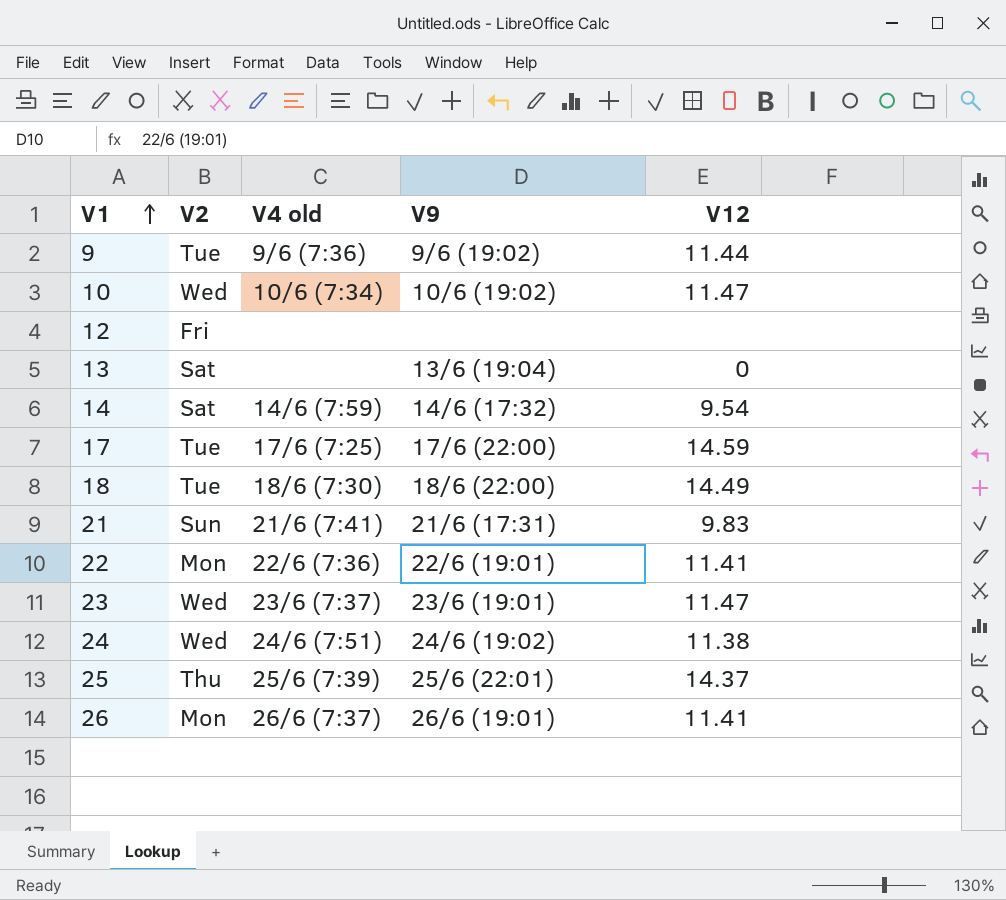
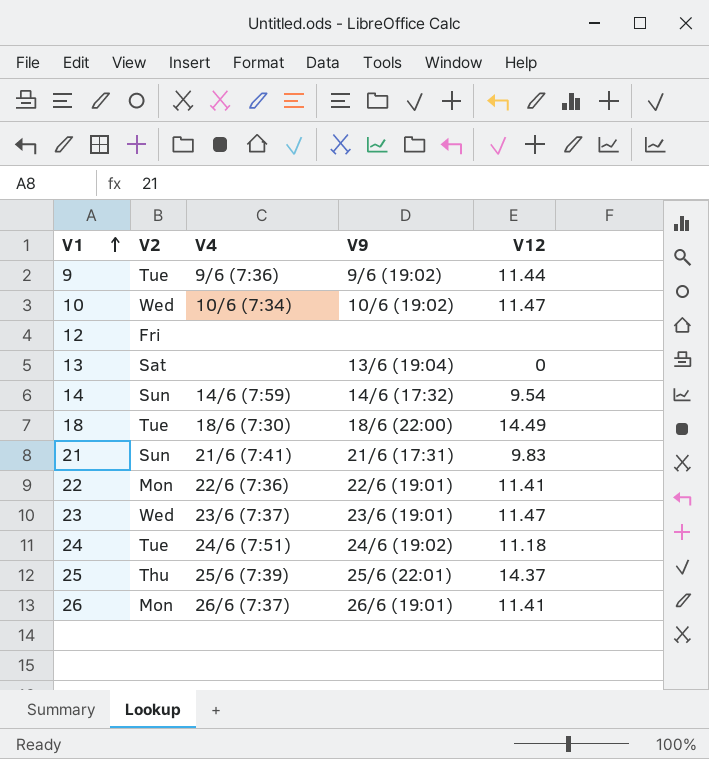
column name: V4 old -> V4
row 17: Tue | 17/6 (7:25) | 17/6 (22:00) | 14.59 -> none
14 | V2: Sat -> Sun
24 | V2: Wed -> Tue
24 | V12: 11.38 -> 11.18

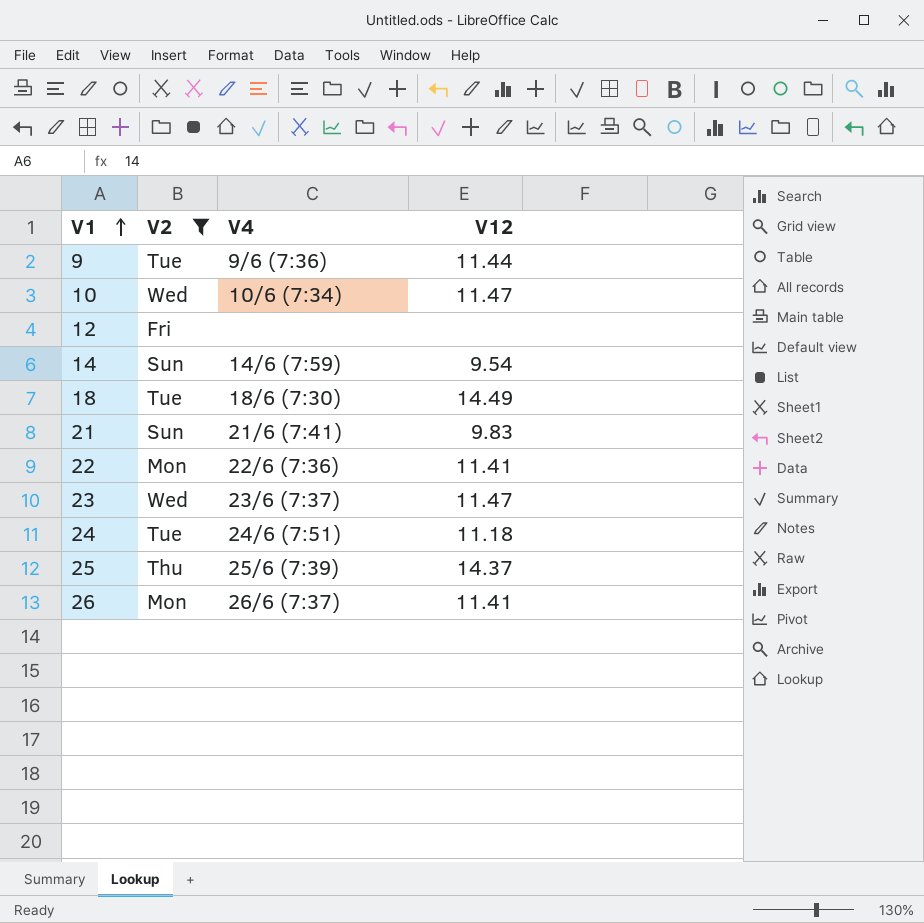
filter: none -> V2 != Sat
column V9 | position: 4 -> none

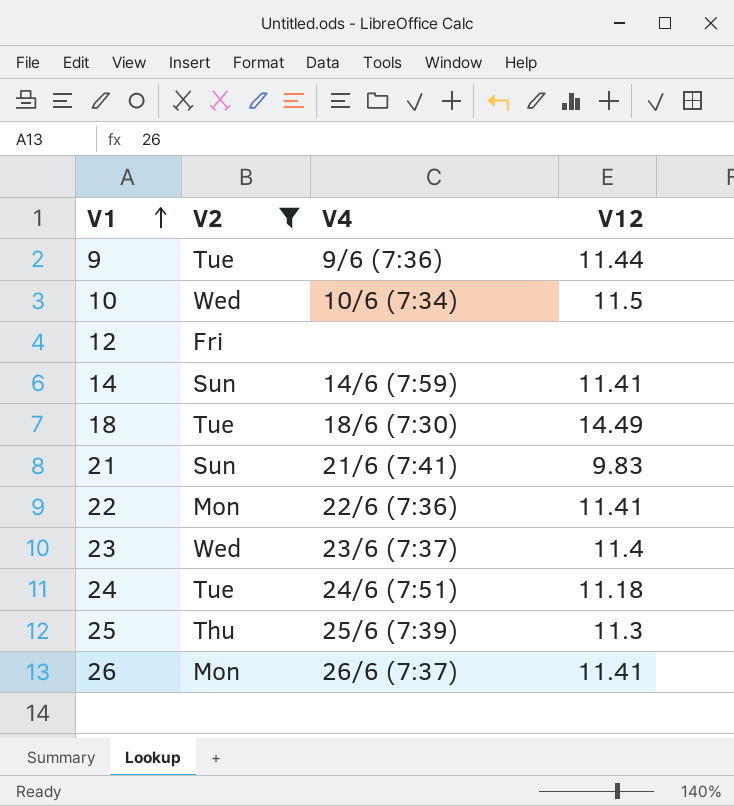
10 | V12: 11.47 -> 11.5
14 | V12: 9.54 -> 11.41
23 | V12: 11.47 -> 11.4
25 | V12: 14.37 -> 11.3

